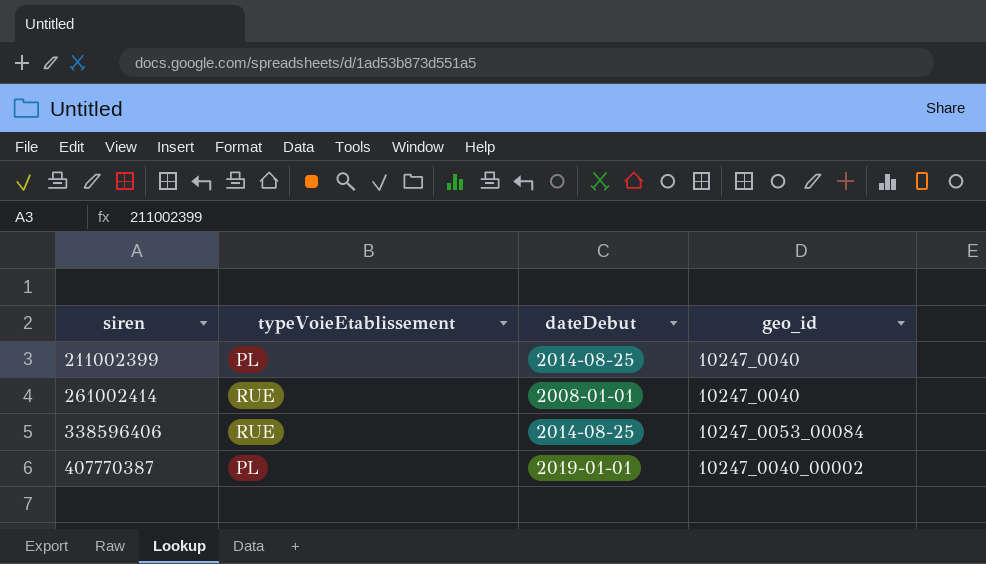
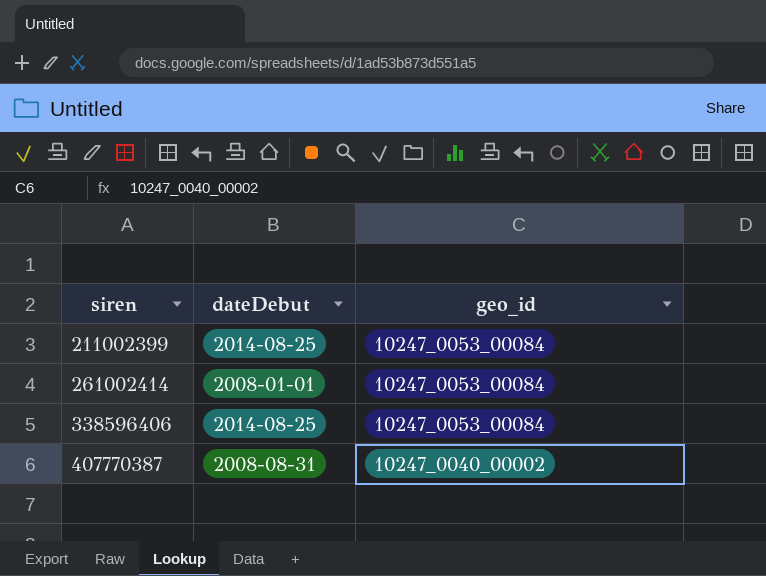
column typeVoieEtablissement | position: 2 -> none
211002399 | geo_id: 10247_0040 -> 10247_0053_00084
261002414 | geo_id: 10247_0040 -> 10247_0053_00084
407770387 | dateDebut: 2019-01-01 -> 2008-08-31

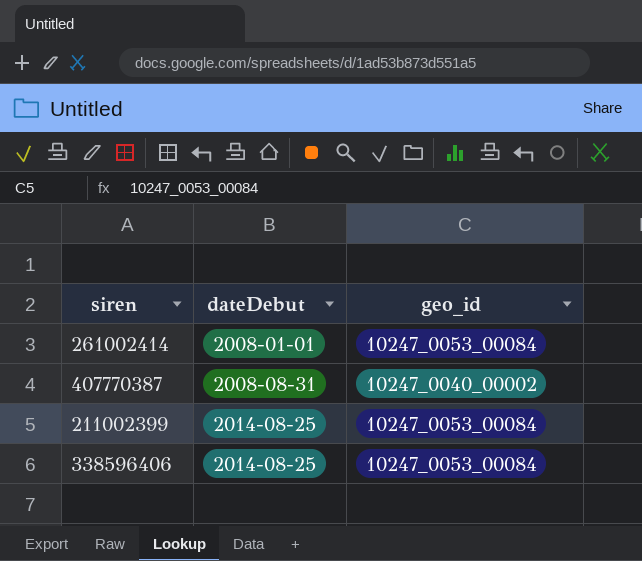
row order: siren ascending -> dateDebut ascending

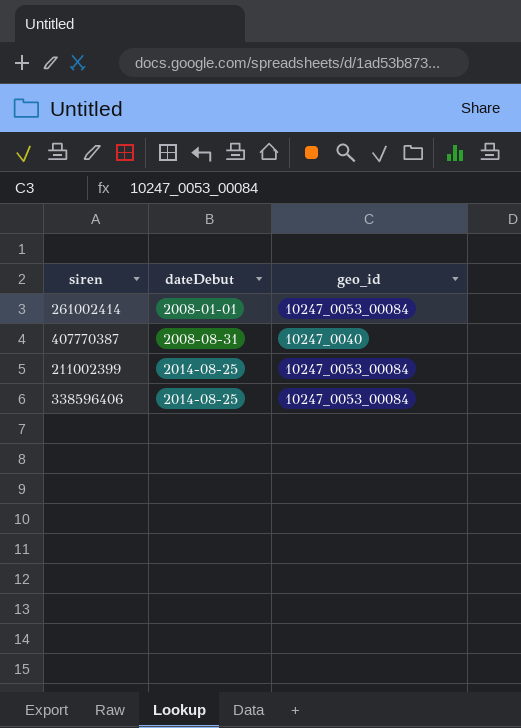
407770387 | geo_id: 10247_0040_00002 -> 10247_0040

